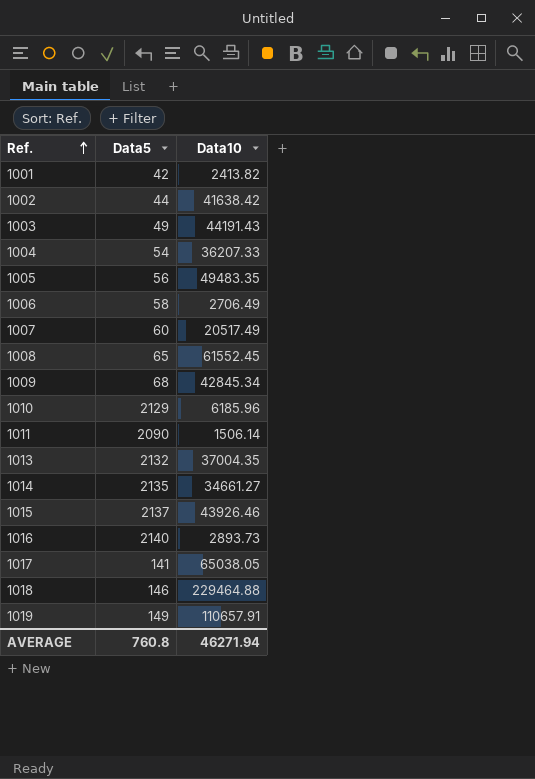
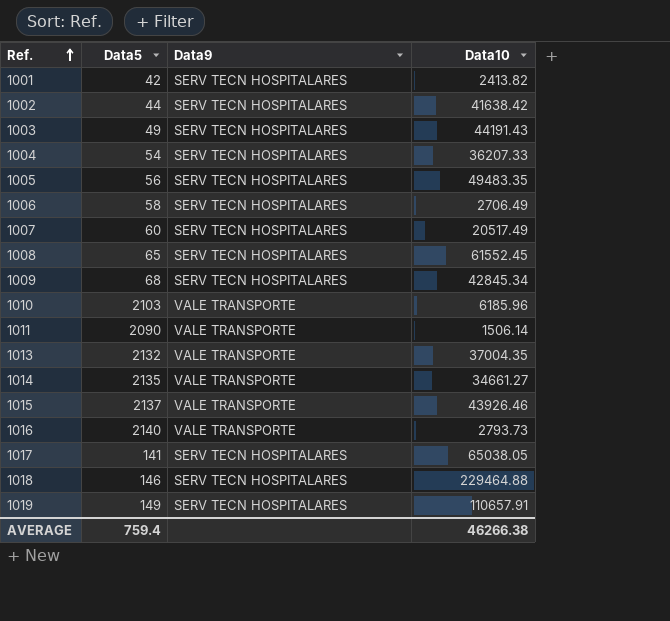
column Data9 | position: none -> 3
1010 | Data5: 2129 -> 2103
1016 | Data10: 2893.73 -> 2793.73
AVERAGE | Data5: 760.8 -> 759.4
AVERAGE | Data10: 46271.94 -> 46266.38

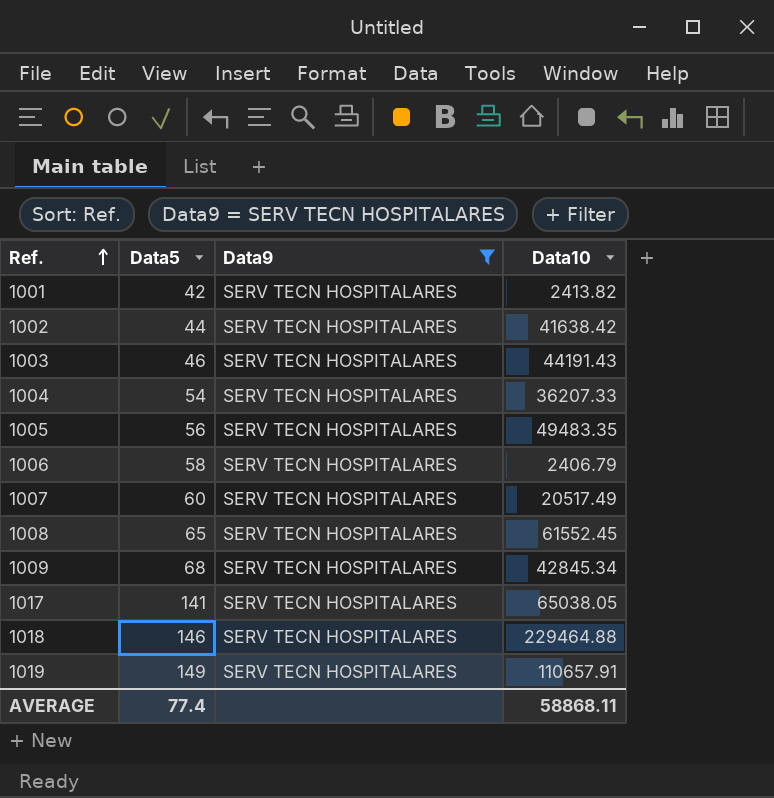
filter: none -> Data9 = SERV TECN HOSPITALARES
1003 | Data5: 49 -> 46
1006 | Data10: 2706.49 -> 2406.79
AVERAGE | Data5: 759.4 -> 77.4
AVERAGE | Data10: 46266.38 -> 58868.11

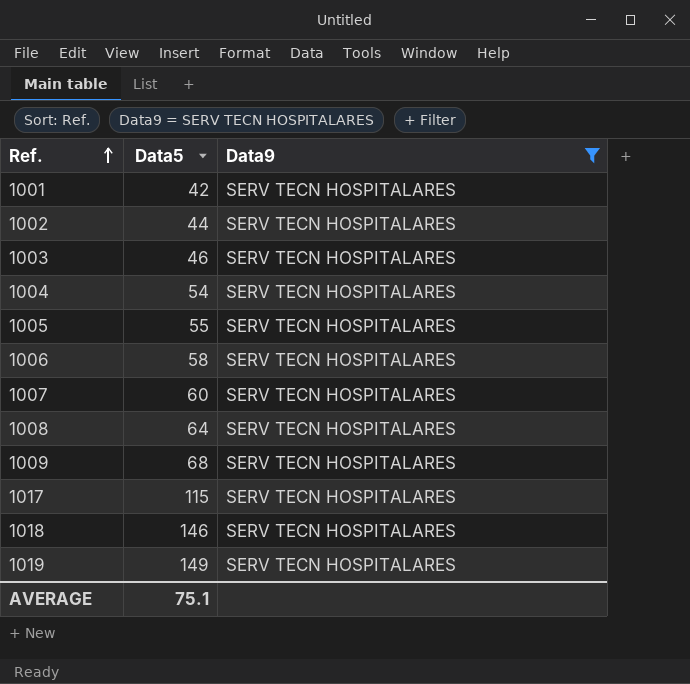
column Data10 | position: 4 -> none
1005 | Data5: 56 -> 55
1008 | Data5: 65 -> 64
1017 | Data5: 141 -> 115
AVERAGE | Data5: 77.4 -> 75.1

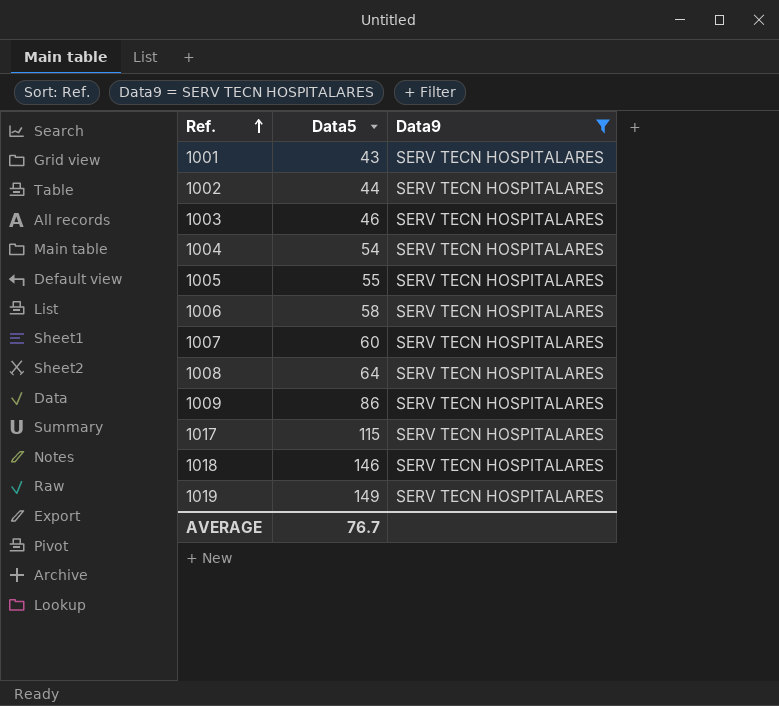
1001 | Data5: 42 -> 43
1009 | Data5: 68 -> 86
AVERAGE | Data5: 75.1 -> 76.7

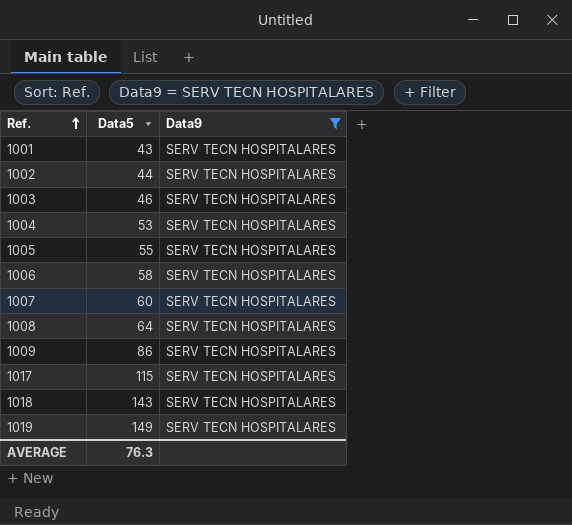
1004 | Data5: 54 -> 53
1018 | Data5: 146 -> 143
AVERAGE | Data5: 76.7 -> 76.3

